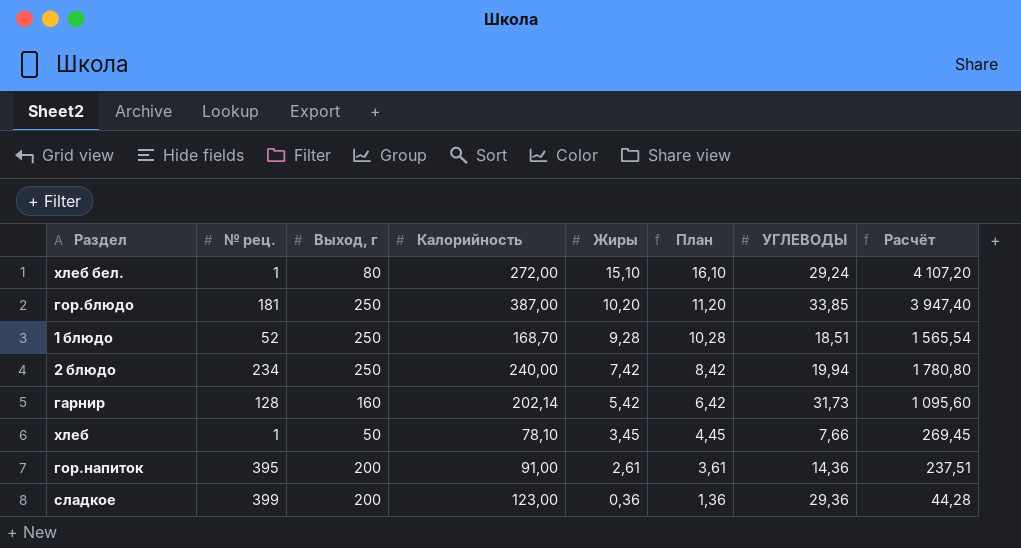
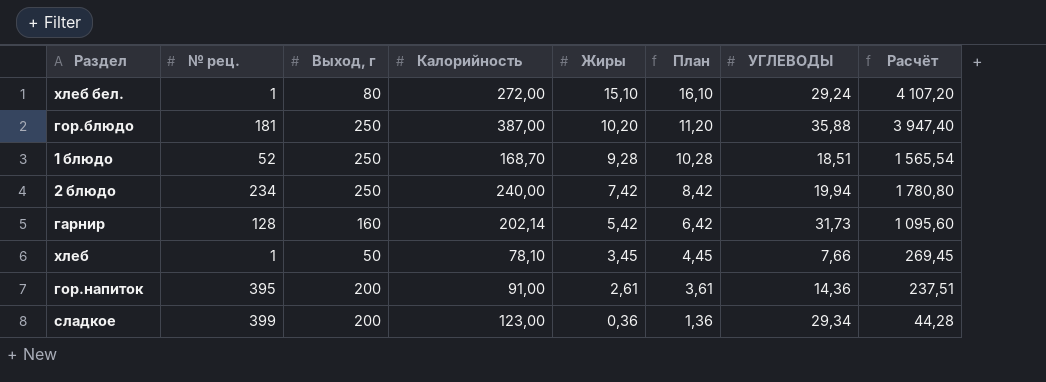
гор.блюдо | УГЛЕВОДЫ: 33,85 -> 35,88
сладкое | УГЛЕВОДЫ: 29,36 -> 29,34

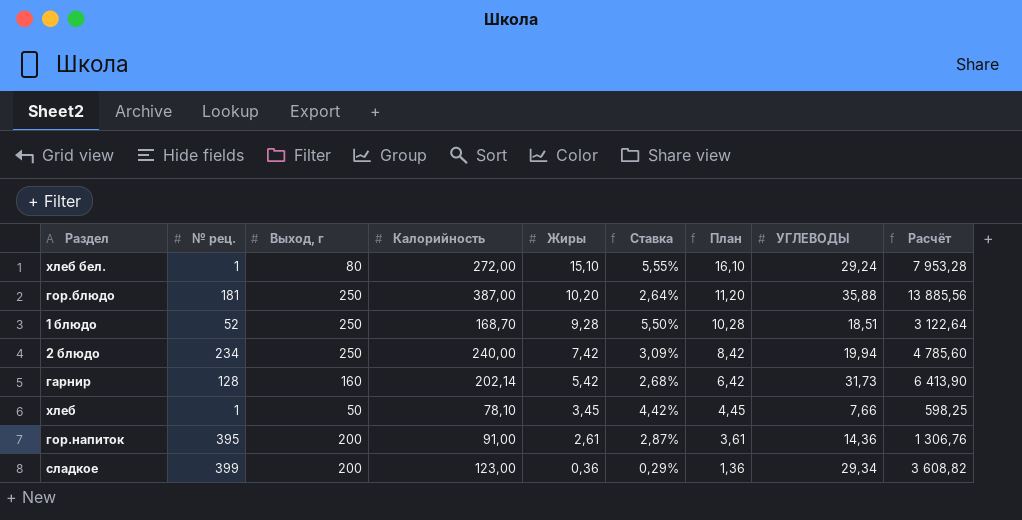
column Ставка | formula: none -> [Жиры] / [Калорийность]
column Расчёт | formula: [Калорийность] * [Жиры] -> [Калорийность] * [УГЛЕВОДЫ]

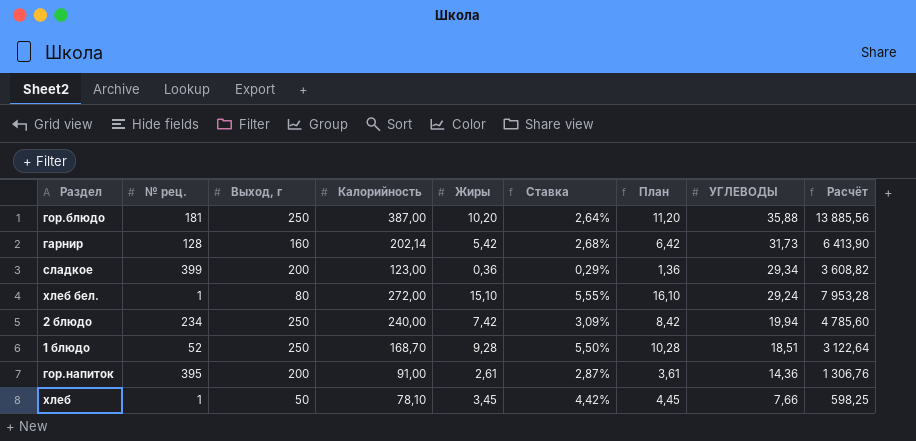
row order: Жиры descending -> УГЛЕВОДЫ descending

